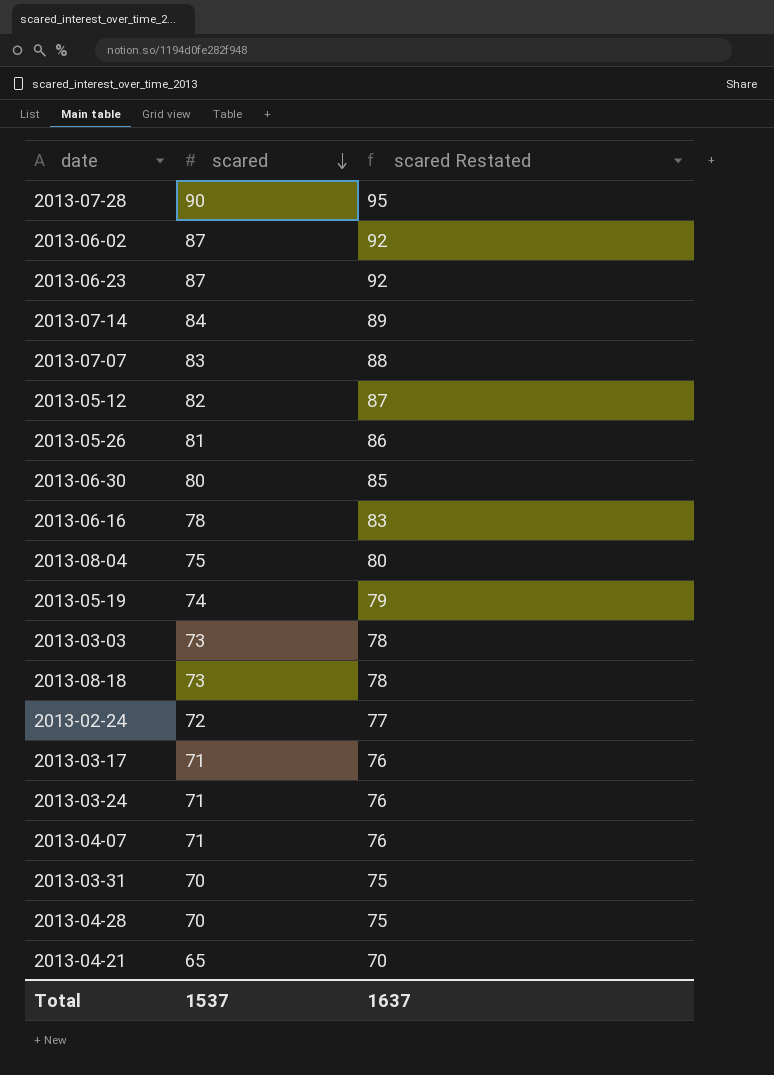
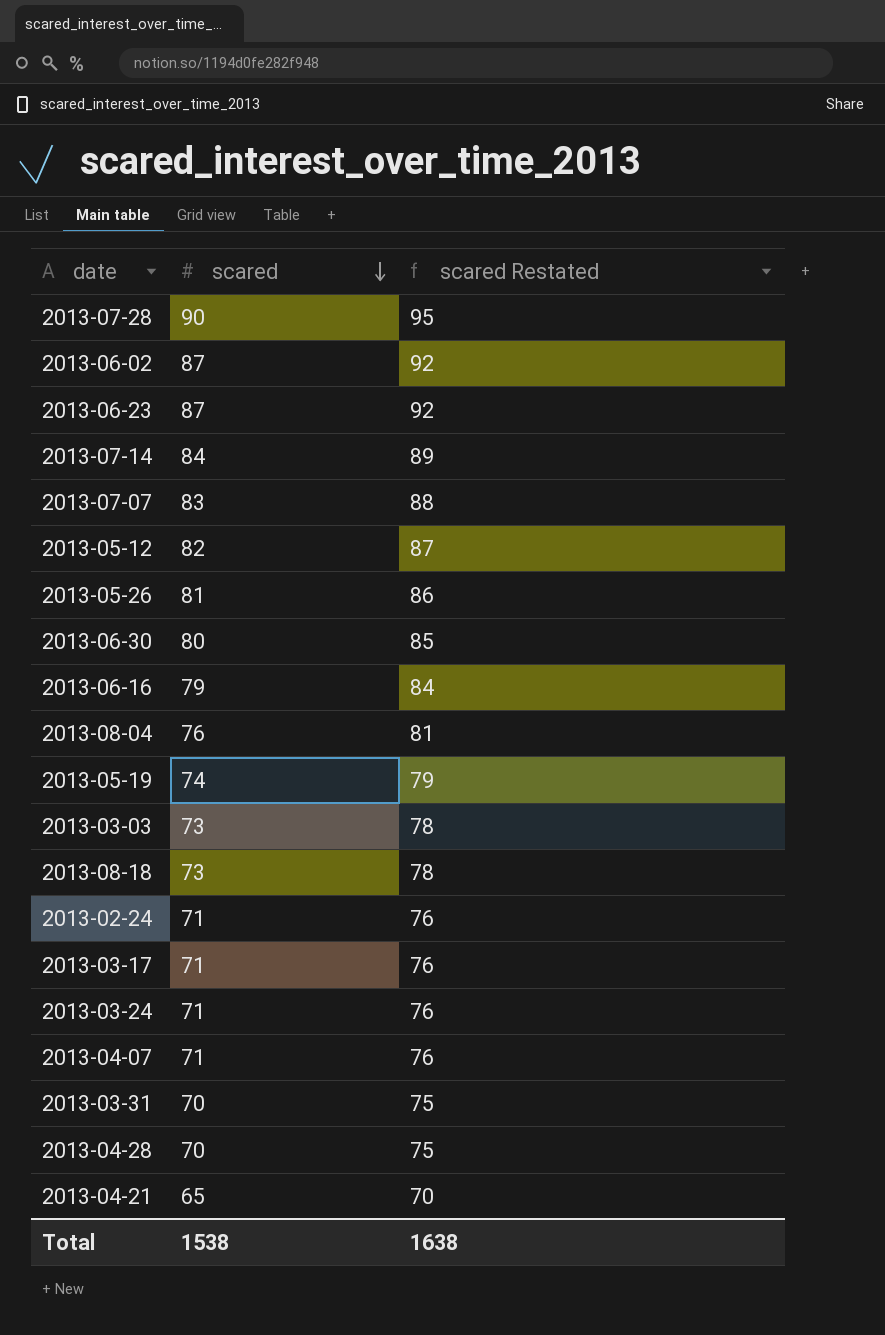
2013-06-16 | scared: 78 -> 79
2013-06-16 | scared Restated: 83 -> 84
2013-08-04 | scared: 75 -> 76
2013-08-04 | scared Restated: 80 -> 81
2013-02-24 | scared: 72 -> 71
2013-02-24 | scared Restated: 77 -> 76
Total | scared: 1537 -> 1538
Total | scared Restated: 1637 -> 1638

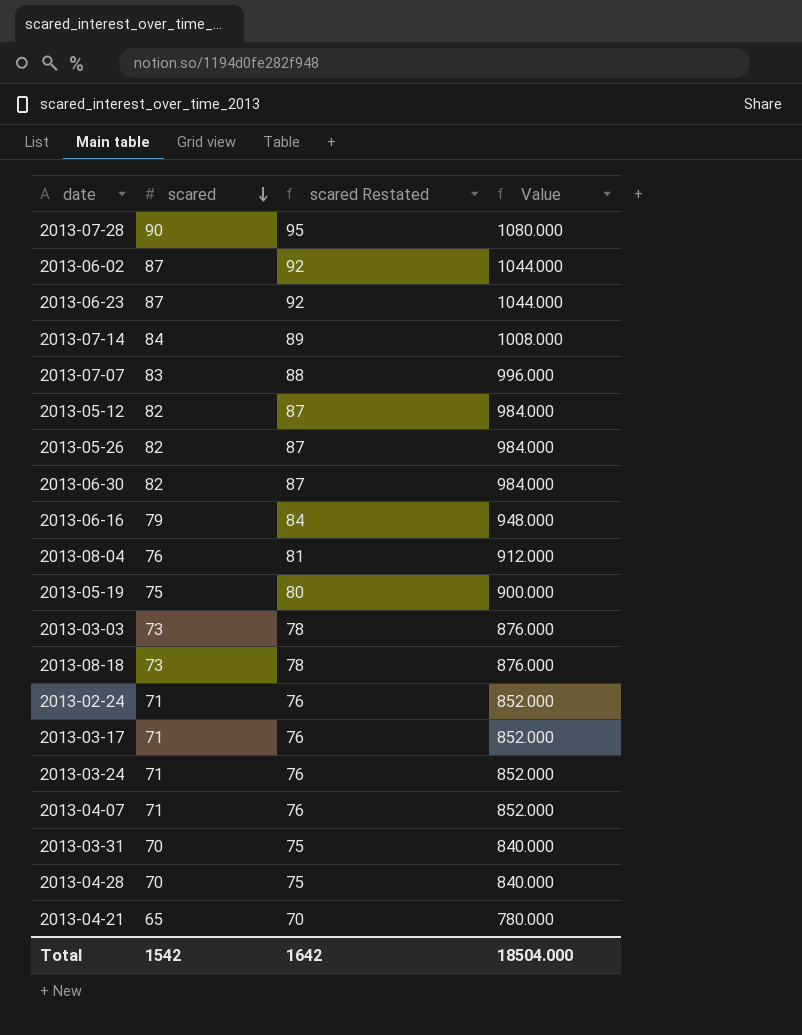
column Value | formula: none -> [scared] * 12
2013-05-26 | scared: 81 -> 82
2013-05-26 | scared Restated: 86 -> 87
2013-06-30 | scared: 80 -> 82
2013-06-30 | scared Restated: 85 -> 87
2013-05-19 | scared: 74 -> 75
2013-05-19 | scared Restated: 79 -> 80
Total | scared: 1538 -> 1542
Total | scared Restated: 1638 -> 1642

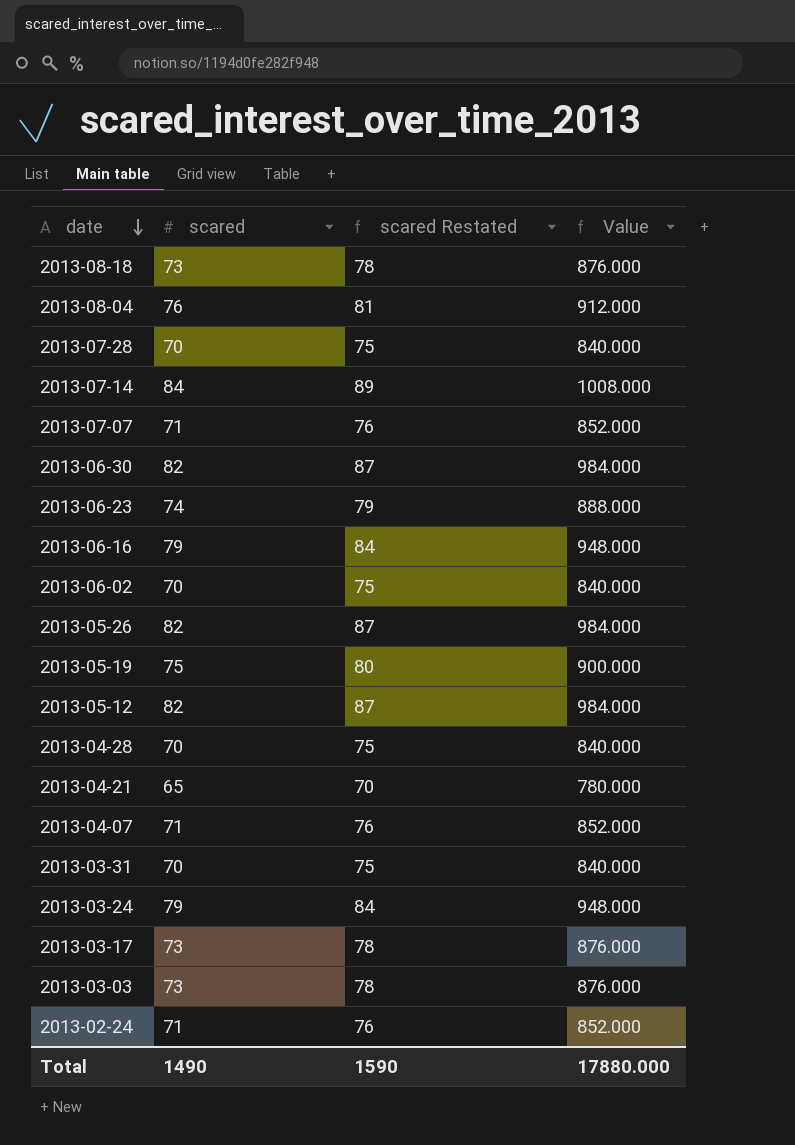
row order: scared descending -> date descending
2013-07-28 | scared: 90 -> 70
2013-07-28 | scared Restated: 95 -> 75
2013-07-28 | Value: 1080.000 -> 840.000
2013-07-07 | scared: 83 -> 71
2013-07-07 | scared Restated: 88 -> 76
2013-07-07 | Value: 996.000 -> 852.000
2013-06-23 | scared: 87 -> 74
2013-06-23 | scared Restated: 92 -> 79
2013-06-23 | Value: 1044.000 -> 888.000
2013-06-02 | scared: 87 -> 70
2013-06-02 | scared Restated: 92 -> 75
2013-06-02 | Value: 1044.000 -> 840.000
2013-03-24 | scared: 71 -> 79
2013-03-24 | scared Restated: 76 -> 84
2013-03-24 | Value: 852.000 -> 948.000
2013-03-17 | scared: 71 -> 73
2013-03-17 | scared Restated: 76 -> 78
2013-03-17 | Value: 852.000 -> 876.000
Total | scared: 1542 -> 1490
Total | scared Restated: 1642 -> 1590
Total | Value: 18504.000 -> 17880.000

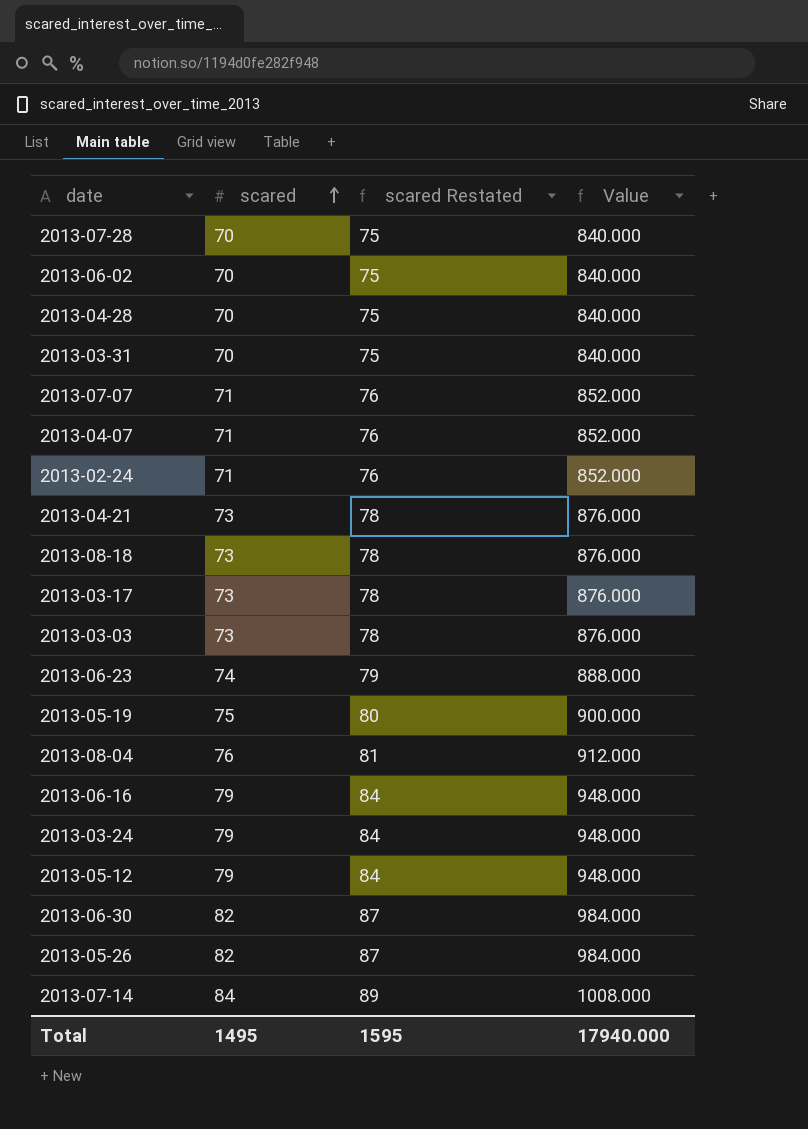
row order: date descending -> scared ascending
2013-04-21 | scared: 65 -> 73
2013-04-21 | scared Restated: 70 -> 78
2013-04-21 | Value: 780.000 -> 876.000
2013-05-12 | scared: 82 -> 79
2013-05-12 | scared Restated: 87 -> 84
2013-05-12 | Value: 984.000 -> 948.000
Total | scared: 1490 -> 1495
Total | scared Restated: 1590 -> 1595
Total | Value: 17880.000 -> 17940.000

